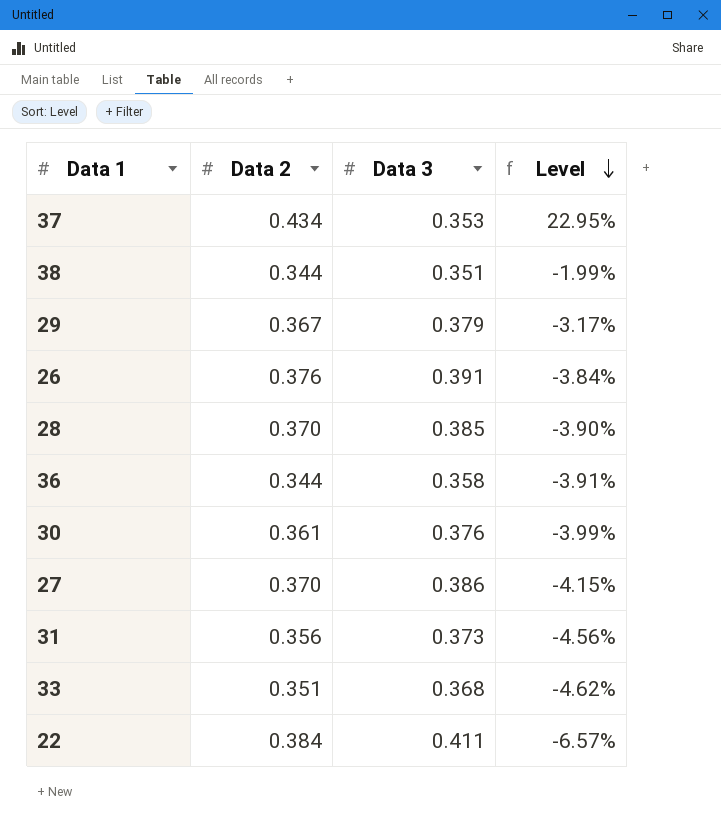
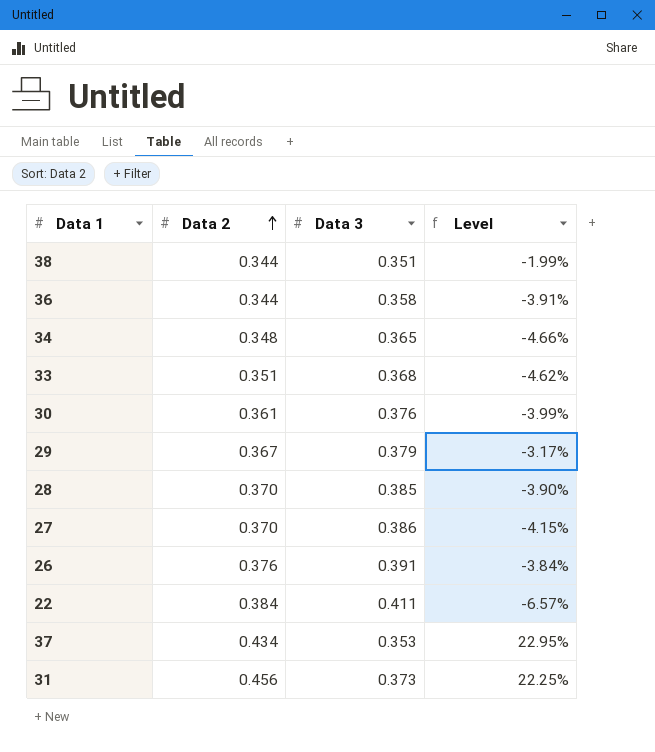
row order: Level descending -> Data 2 ascending
row 34: none -> 0.348 | 0.365 | -4.66%
31 | Data 2: 0.356 -> 0.456
31 | Level: -4.56% -> 22.25%

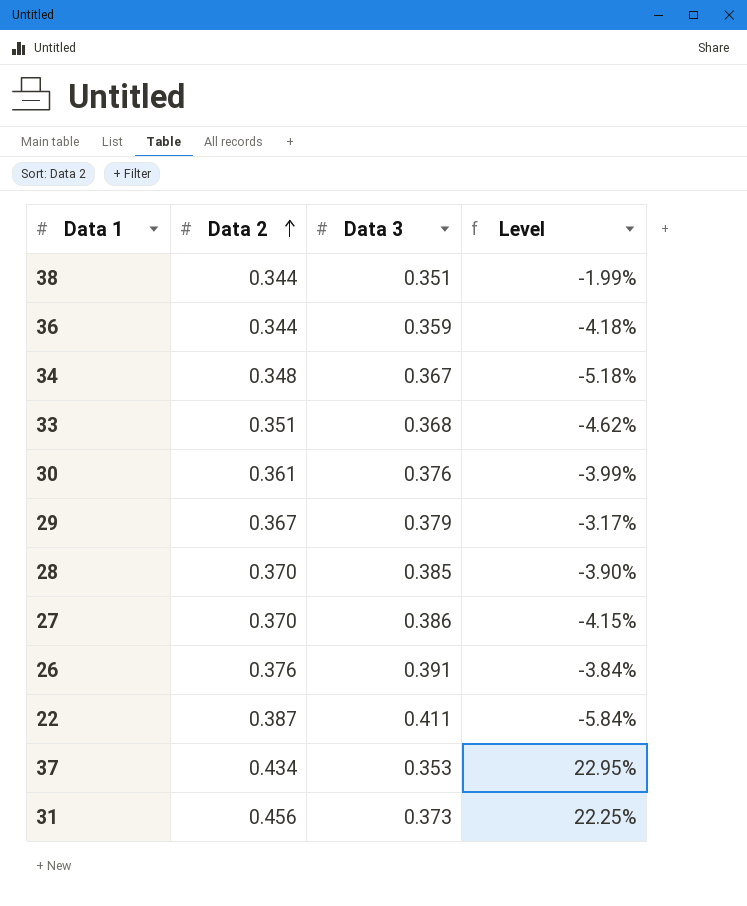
36 | Data 3: 0.358 -> 0.359
36 | Level: -3.91% -> -4.18%
34 | Data 3: 0.365 -> 0.367
34 | Level: -4.66% -> -5.18%
22 | Data 2: 0.384 -> 0.387
22 | Level: -6.57% -> -5.84%

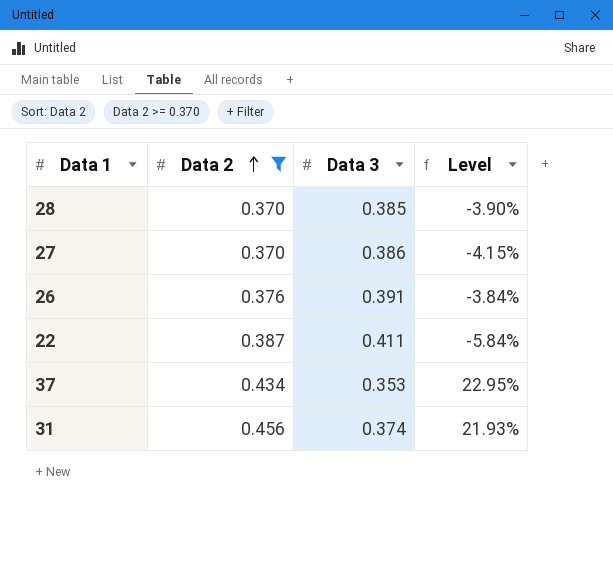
filter: none -> Data 2 >= 0.370
31 | Data 3: 0.373 -> 0.374
31 | Level: 22.25% -> 21.93%

